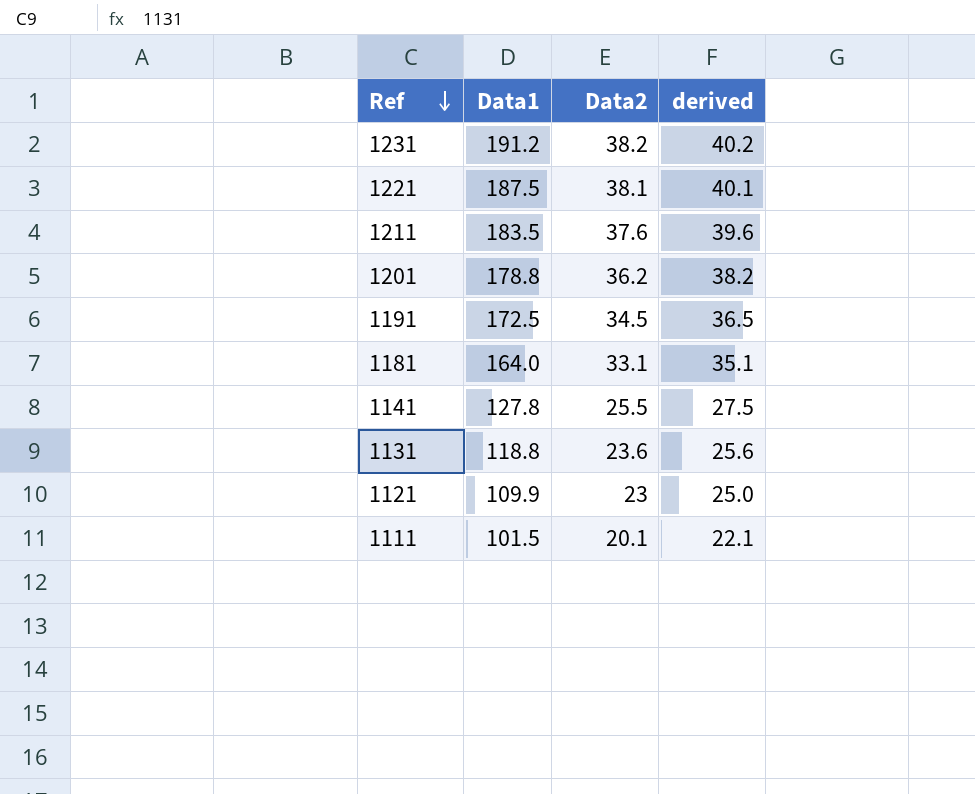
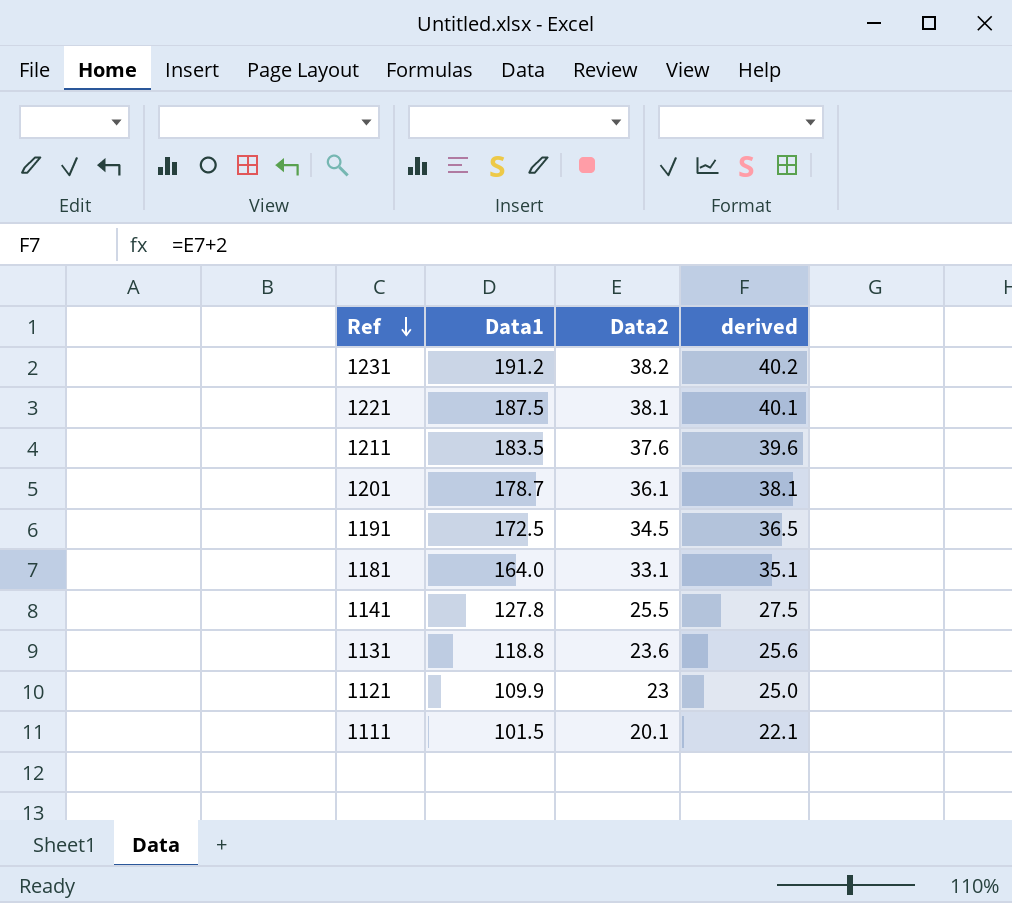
1201 | Data1: 178.8 -> 178.7
1201 | Data2: 36.2 -> 36.1
1201 | derived: 38.2 -> 38.1

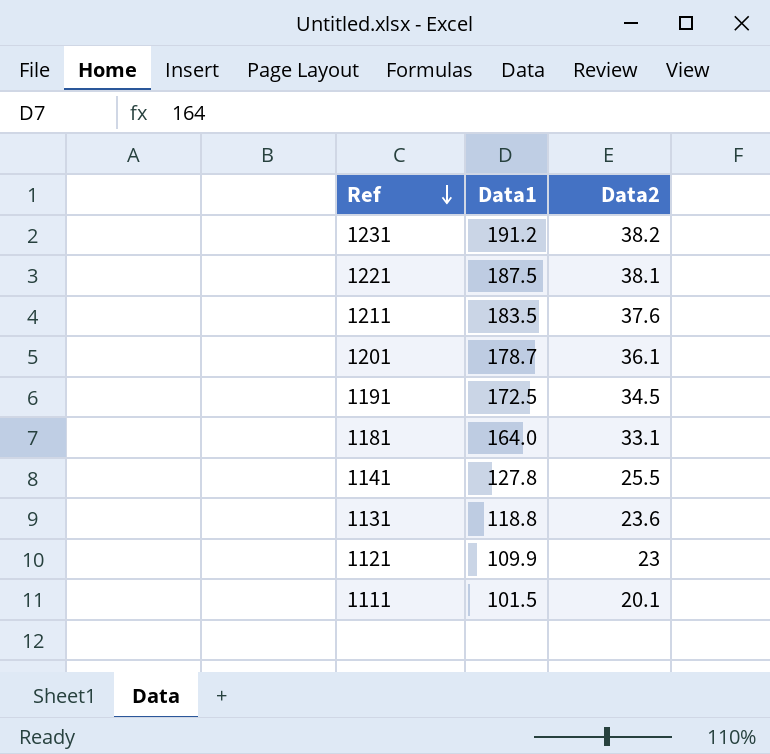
column derived | formula: [Data2] + 2 -> none

